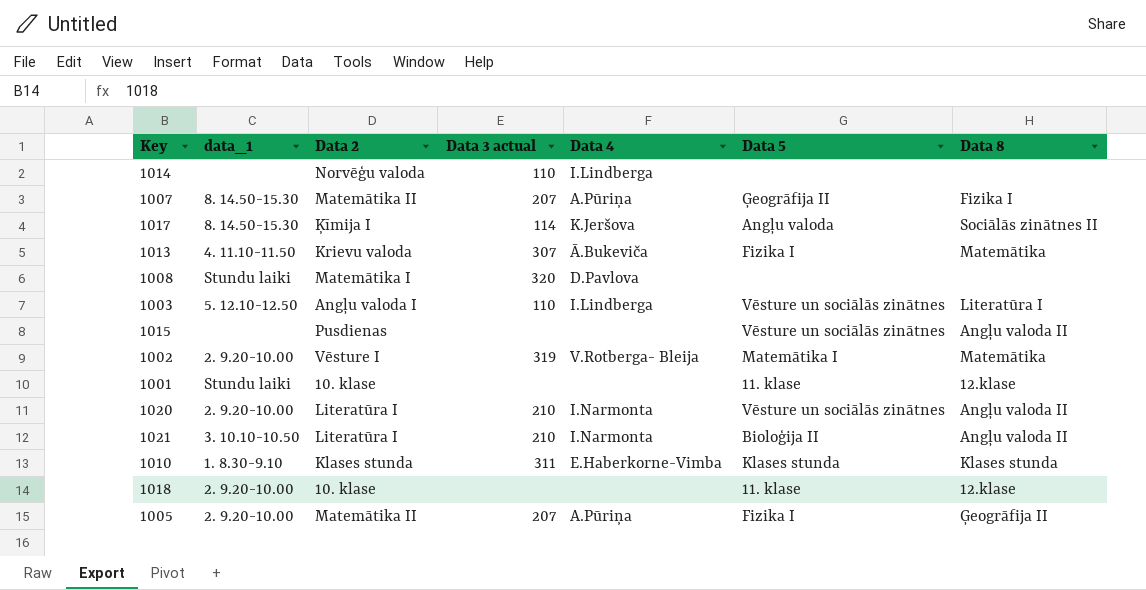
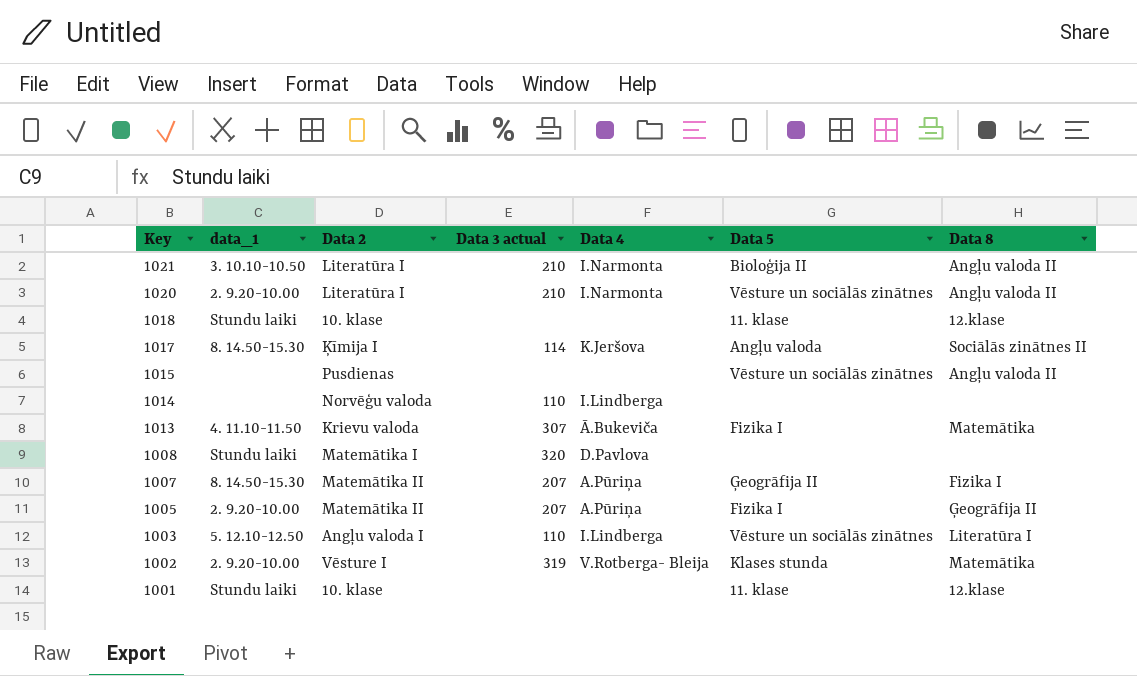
row order: none -> Key descending
row 1010: 1. 8.30-9.10 | Klases stunda | 311 | E.Haberkorne-Vimba | Klases stunda | Klases stunda -> none
1018 | data_1: 2. 9.20-10.00 -> Stundu laiki
1002 | Data 5: Matemātika I -> Klases stunda

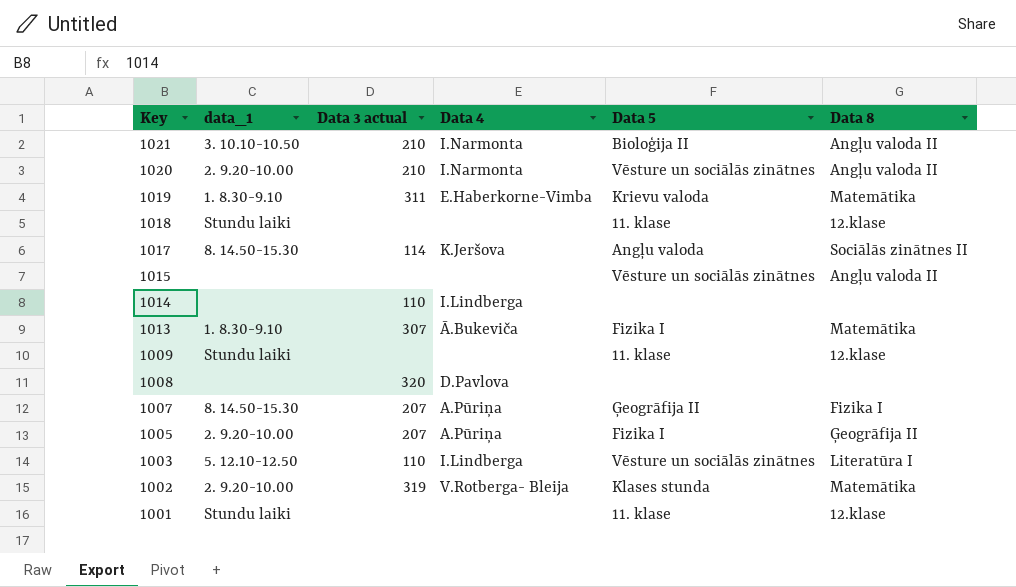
column Data 2 | position: 3 -> none
row 1019: none -> 1. 8.30-9.10 | 311 | E.Haberkorne-Vimba | Krievu valoda | Matemātika
1013 | data_1: 4. 11.10-11.50 -> 1. 8.30-9.10
row 1009: none -> Stundu laiki | none | none | 11. klase | 12.klase
1008 | data_1: Stundu laiki -> none

